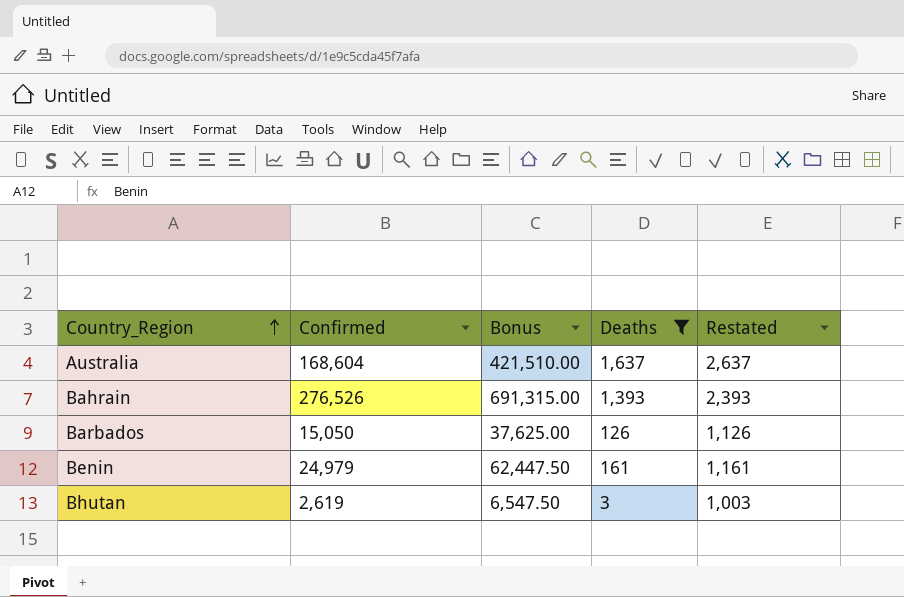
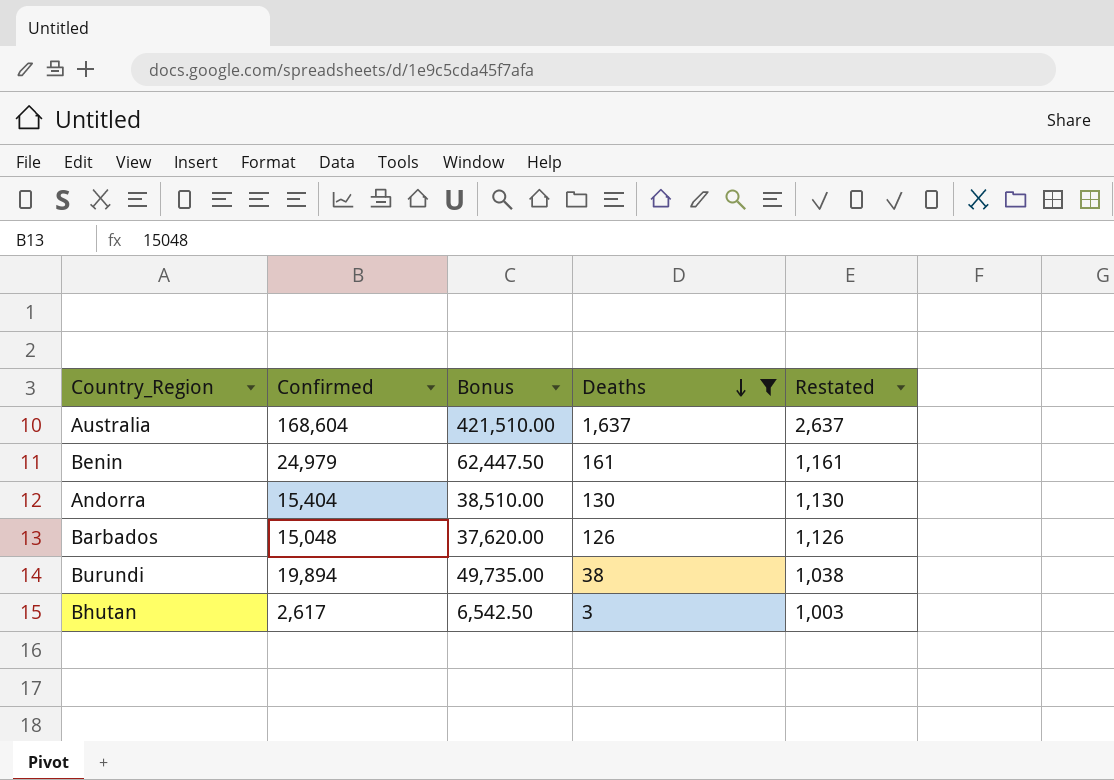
row order: Country_Region ascending -> Deaths descending
row Bahrain: 276,526 | 691,315.00 | 1,393 | 2,393 -> none
row Andorra: none -> 15,404 | 38,510.00 | 130 | 1,130
Barbados | Confirmed: 15,050 -> 15,048
Barbados | Bonus: 37,625.00 -> 37,620.00
row Burundi: none -> 19,894 | 49,735.00 | 38 | 1,038
Bhutan | Confirmed: 2,619 -> 2,617
Bhutan | Bonus: 6,547.50 -> 6,542.50

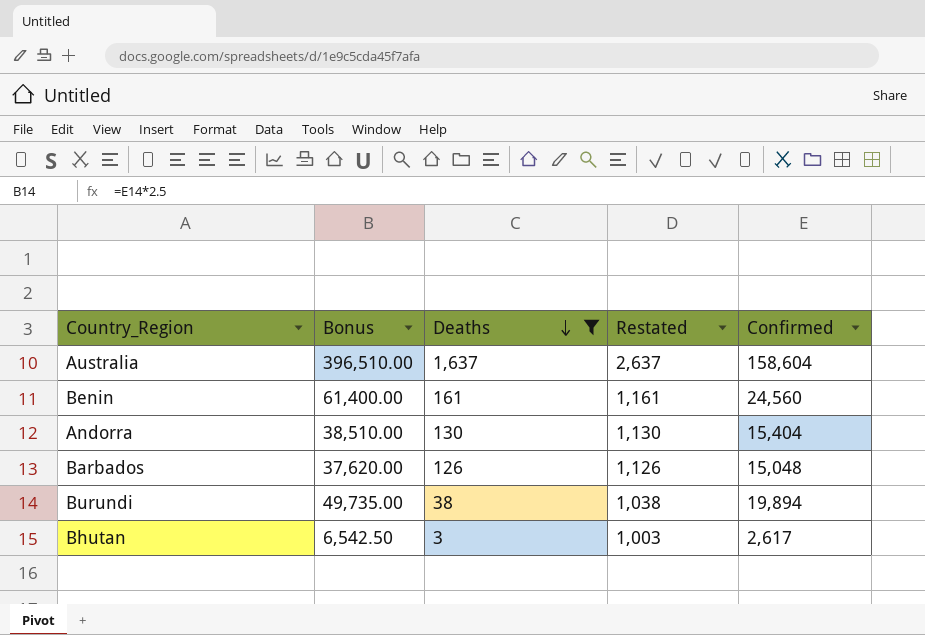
column Confirmed | position: 2 -> 5
Australia | Bonus: 421,510.00 -> 396,510.00
Australia | Confirmed: 168,604 -> 158,604
Benin | Bonus: 62,447.50 -> 61,400.00
Benin | Confirmed: 24,979 -> 24,560

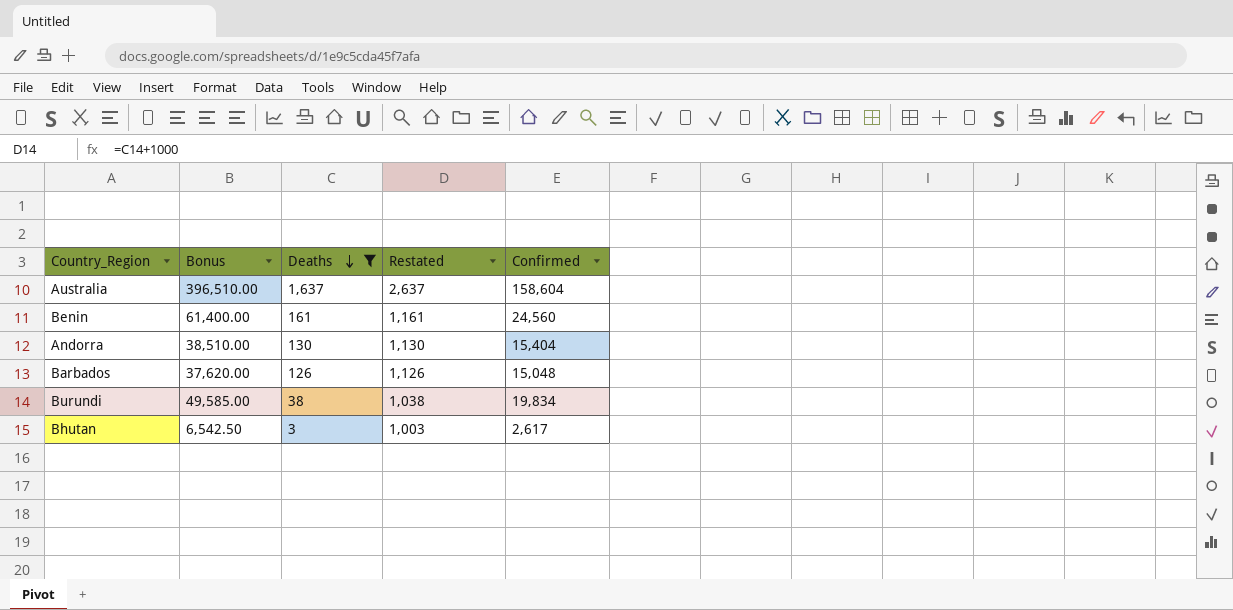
Burundi | Bonus: 49,735.00 -> 49,585.00
Burundi | Confirmed: 19,894 -> 19,834

